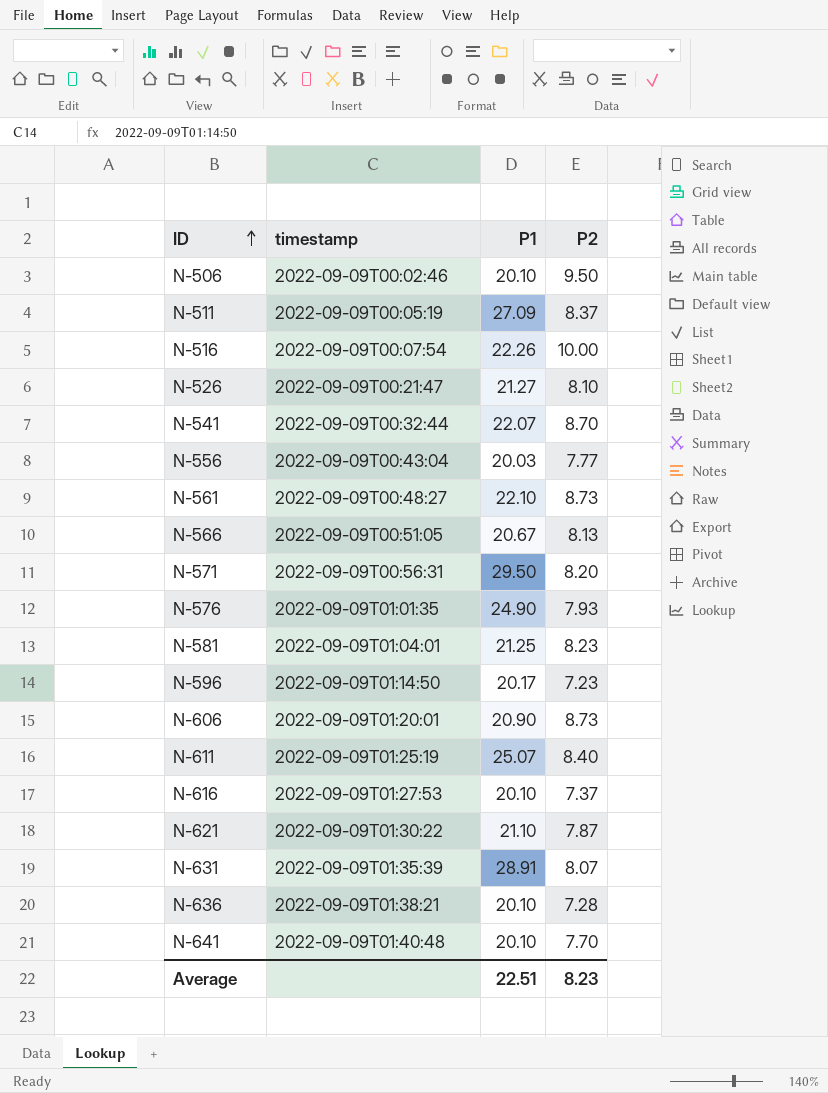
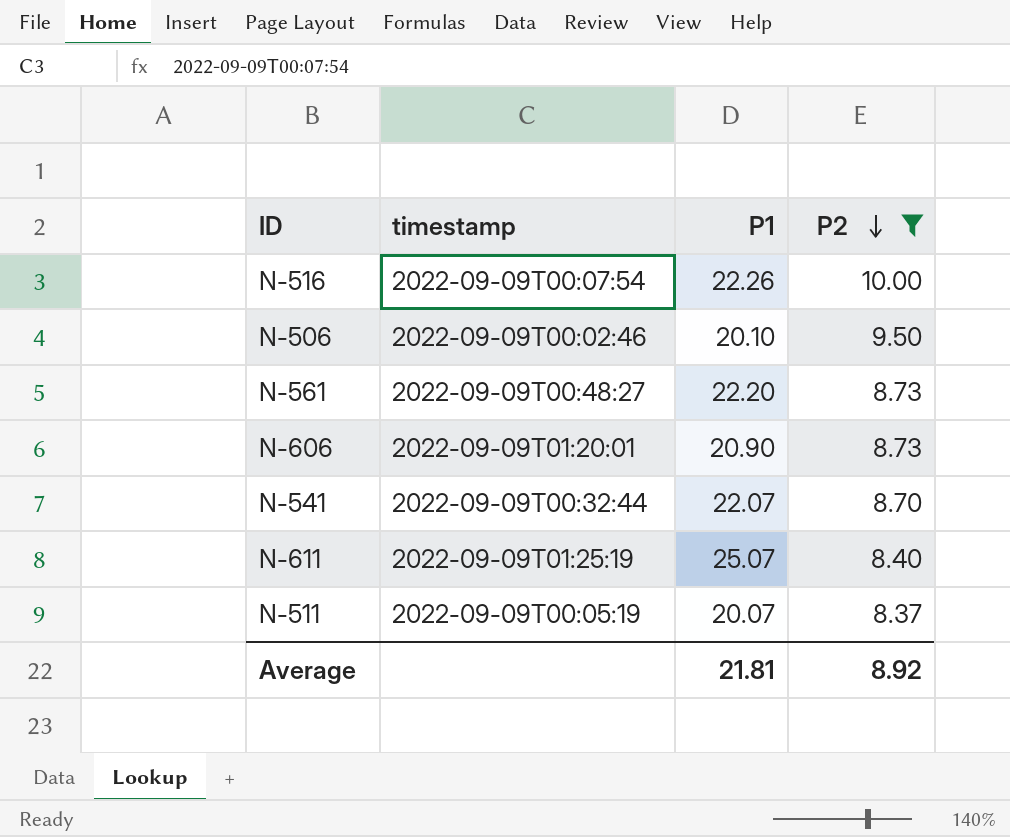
filter: none -> P2 >= 8.37
row order: ID ascending -> P2 descending
N-561 | P1: 22.10 -> 22.20
N-511 | P1: 27.09 -> 20.07
Average | P1: 22.51 -> 21.81
Average | P2: 8.23 -> 8.92

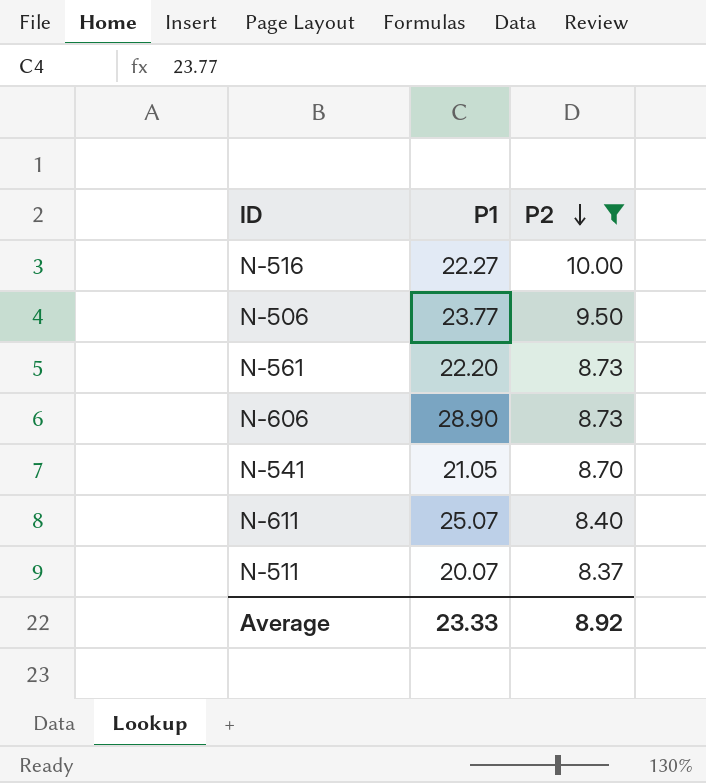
column timestamp | position: 2 -> none
N-516 | P1: 22.26 -> 22.27
N-506 | P1: 20.10 -> 23.77
N-606 | P1: 20.90 -> 28.90
N-541 | P1: 22.07 -> 21.05
Average | P1: 21.81 -> 23.33

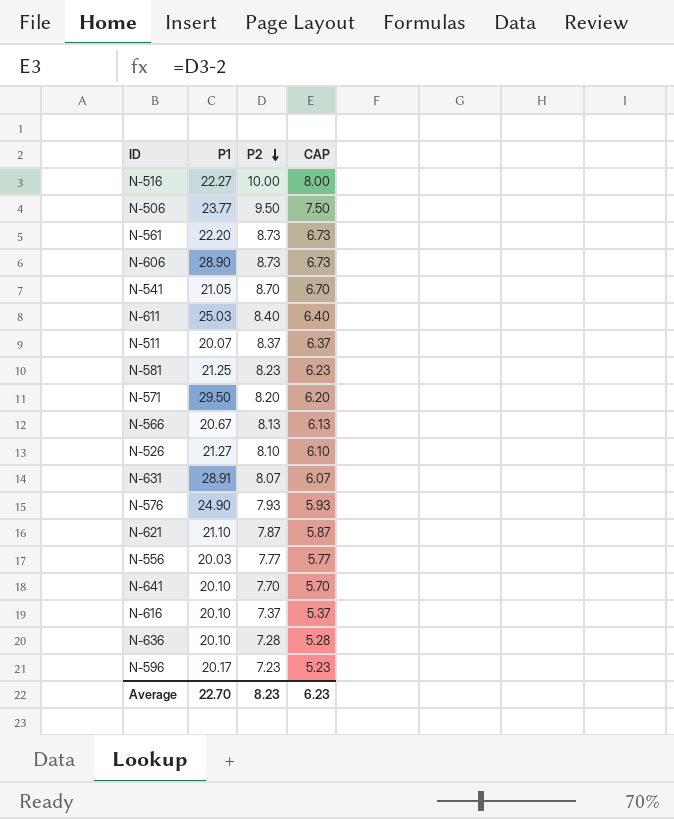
filter: P2 >= 8.37 -> none
column CAP | formula: none -> [P2] - 2
N-611 | P1: 25.07 -> 25.03
Average | P1: 23.33 -> 22.70
Average | P2: 8.92 -> 8.23

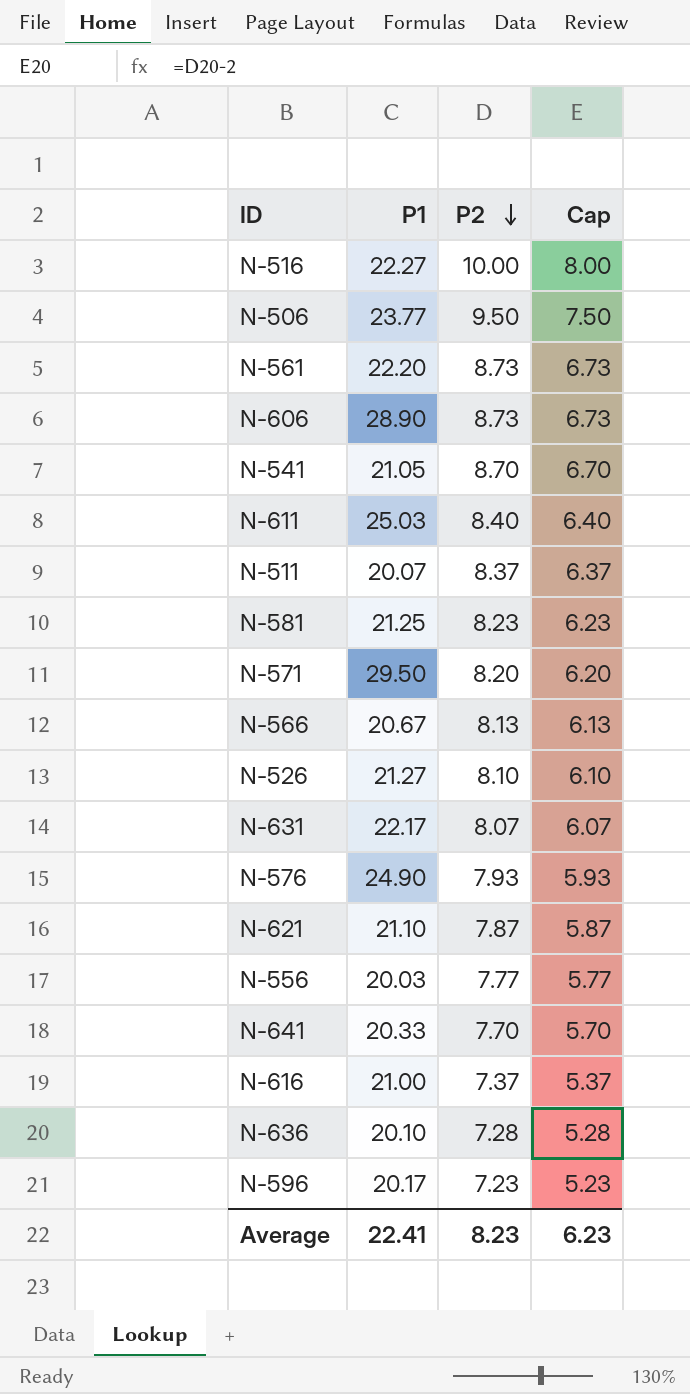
column name: CAP -> Cap
N-631 | P1: 28.91 -> 22.17
N-641 | P1: 20.10 -> 20.33
N-616 | P1: 20.10 -> 21.00
Average | P1: 22.70 -> 22.41

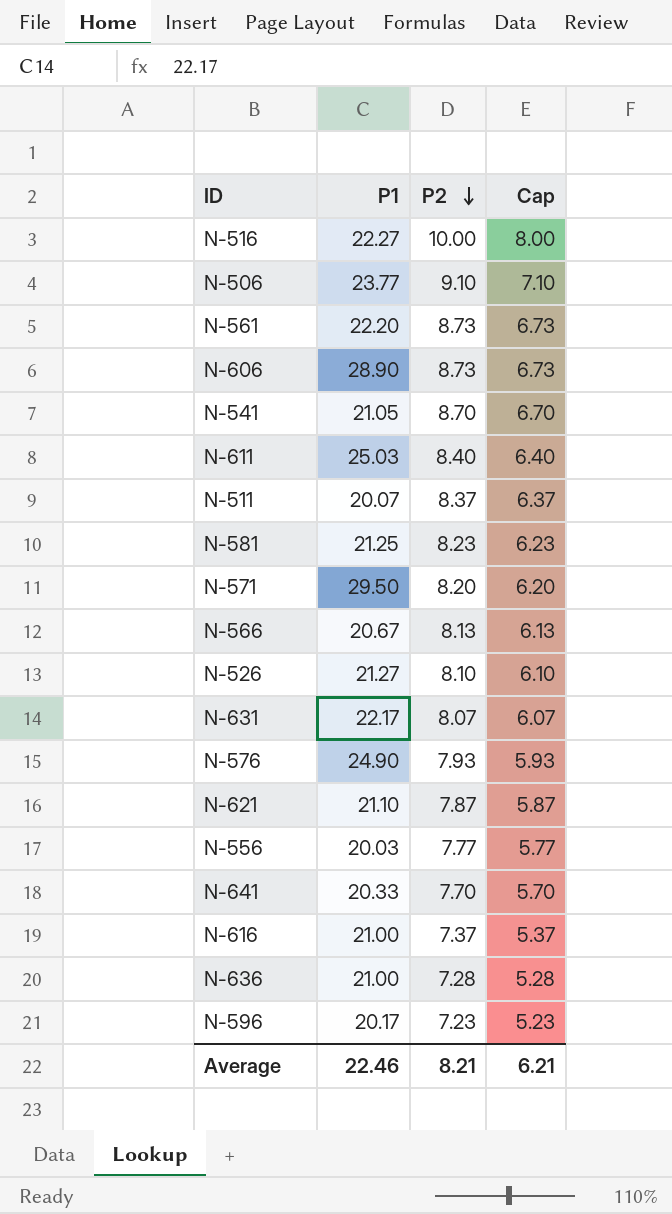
N-506 | P2: 9.50 -> 9.10
N-506 | Cap: 7.50 -> 7.10
N-636 | P1: 20.10 -> 21.00
Average | P1: 22.41 -> 22.46
Average | P2: 8.23 -> 8.21
Average | Cap: 6.23 -> 6.21

